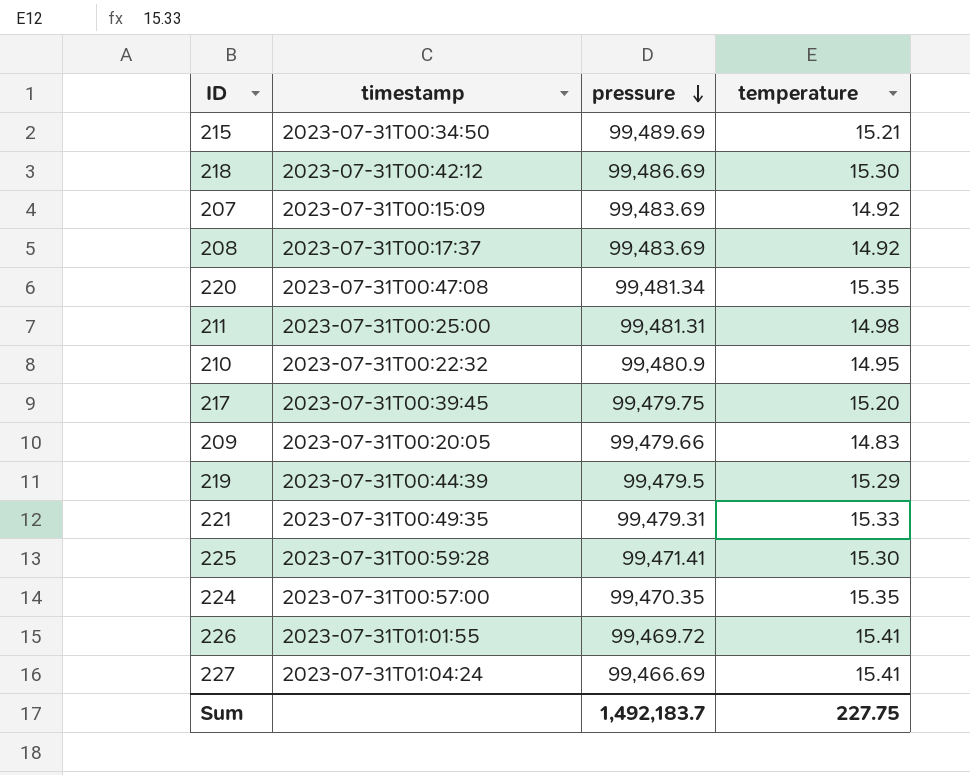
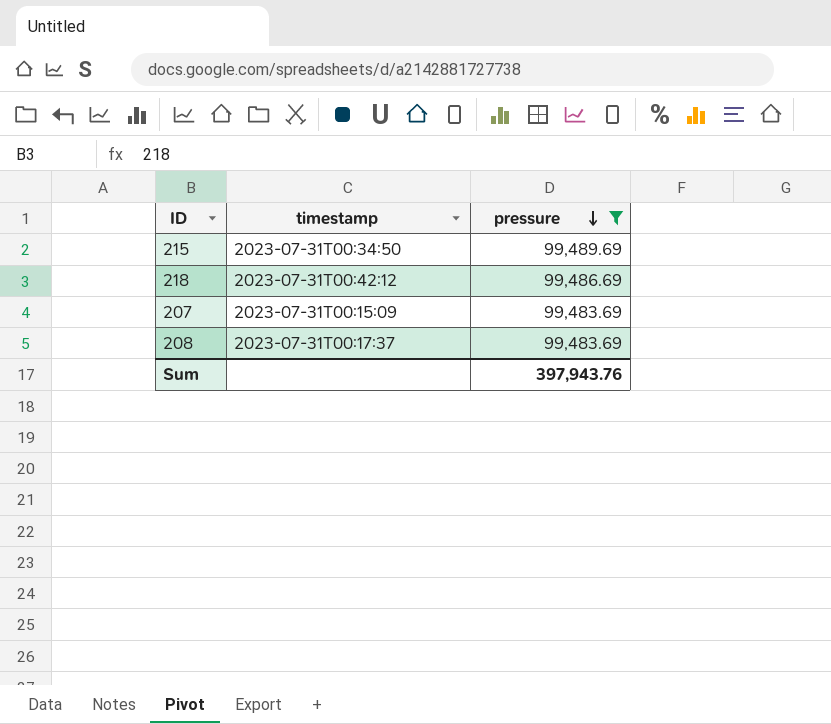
filter: none -> pressure >= 99,483.69
column temperature | position: 4 -> none
Sum | pressure: 1,492,183.7 -> 397,943.76

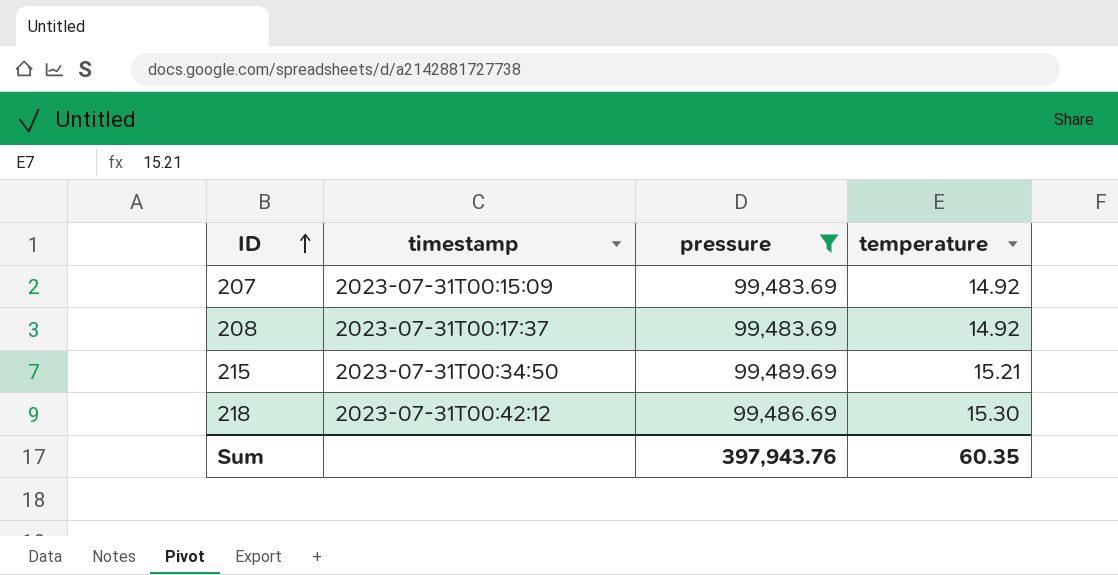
row order: pressure descending -> ID ascending
column temperature | position: none -> 4

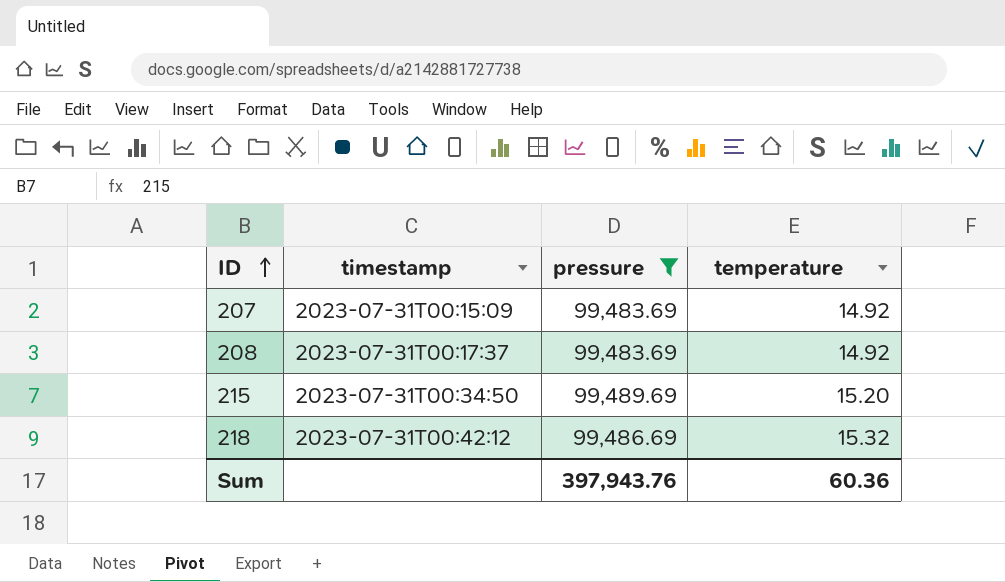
215 | temperature: 15.21 -> 15.20
218 | temperature: 15.30 -> 15.32
Sum | temperature: 60.35 -> 60.36

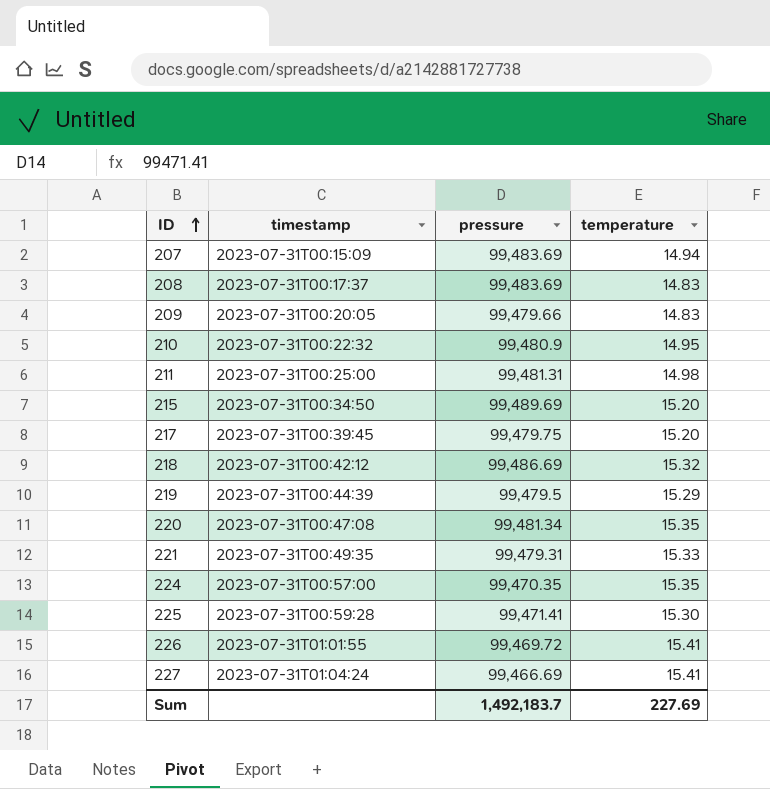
filter: pressure >= 99,483.69 -> none
207 | temperature: 14.92 -> 14.94
208 | temperature: 14.92 -> 14.83
Sum | pressure: 397,943.76 -> 1,492,183.7
Sum | temperature: 60.36 -> 227.69

